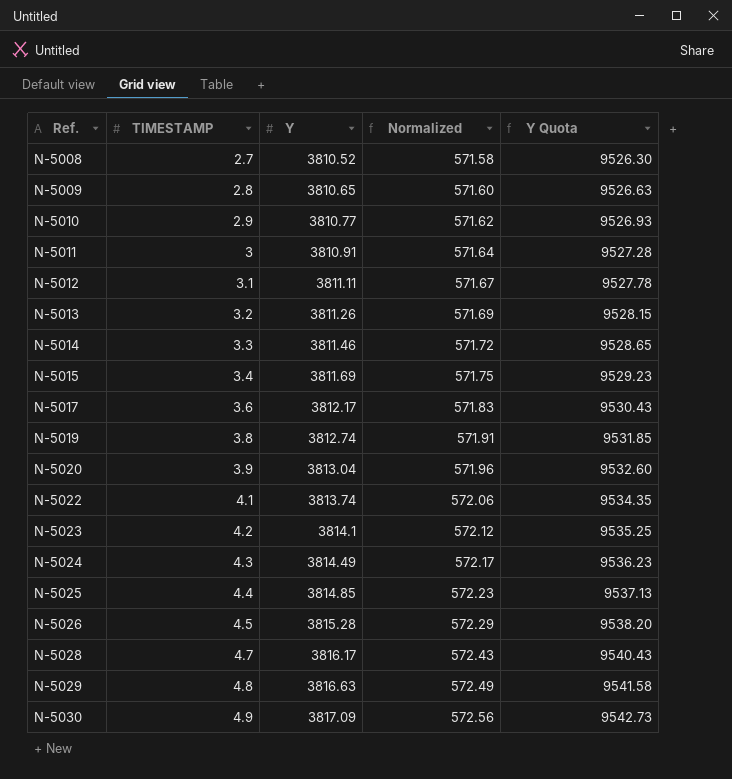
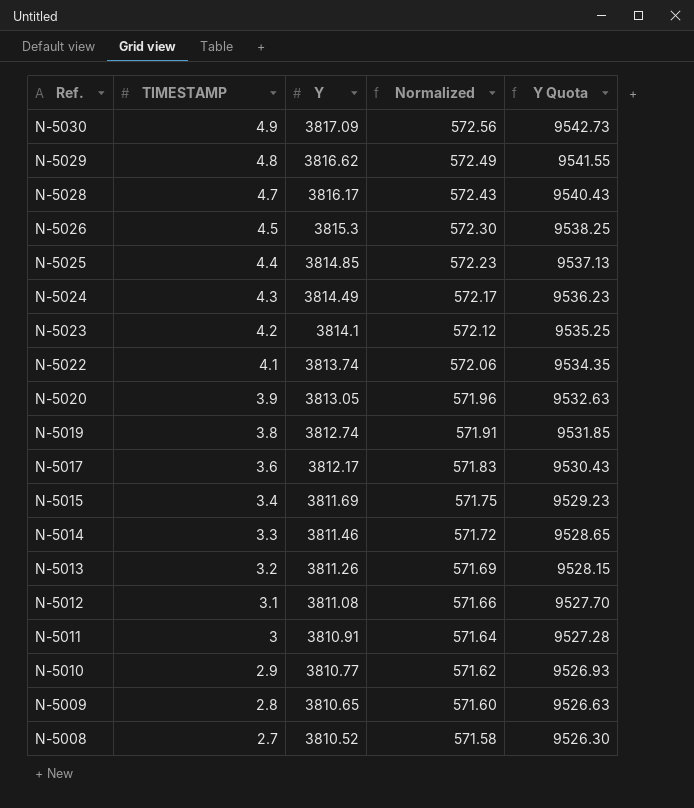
row order: Ref. ascending -> Ref. descending
N-5029 | Y: 3816.63 -> 3816.62
N-5029 | Y Quota: 9541.58 -> 9541.55
N-5026 | Y: 3815.28 -> 3815.3
N-5026 | Normalized: 572.29 -> 572.30
N-5026 | Y Quota: 9538.20 -> 9538.25
N-5020 | Y: 3813.04 -> 3813.05
N-5020 | Y Quota: 9532.60 -> 9532.63
N-5012 | Y: 3811.11 -> 3811.08
N-5012 | Normalized: 571.67 -> 571.66
N-5012 | Y Quota: 9527.78 -> 9527.70

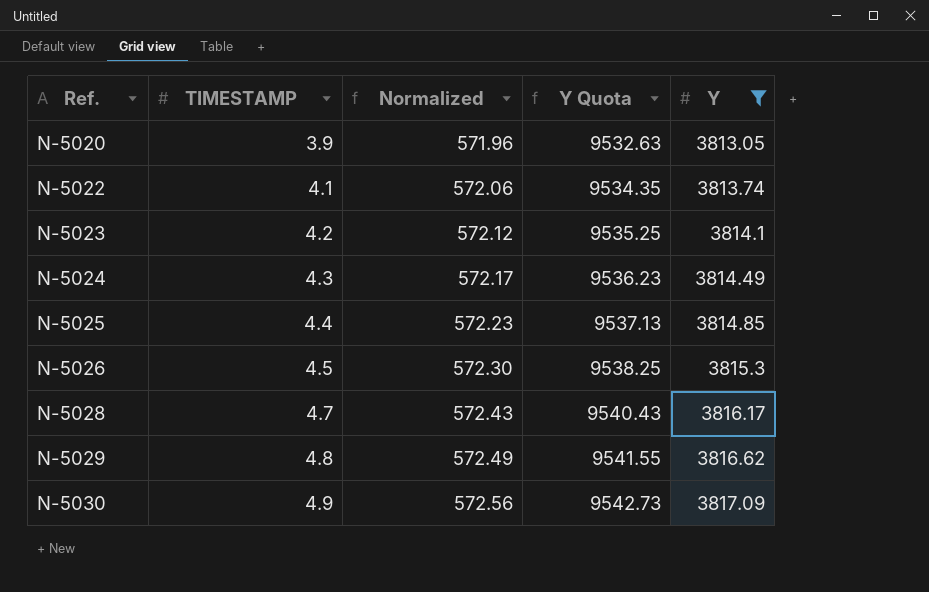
filter: none -> Y >= 3813.05
row order: Ref. descending -> Ref. ascending
column Y | position: 3 -> 5

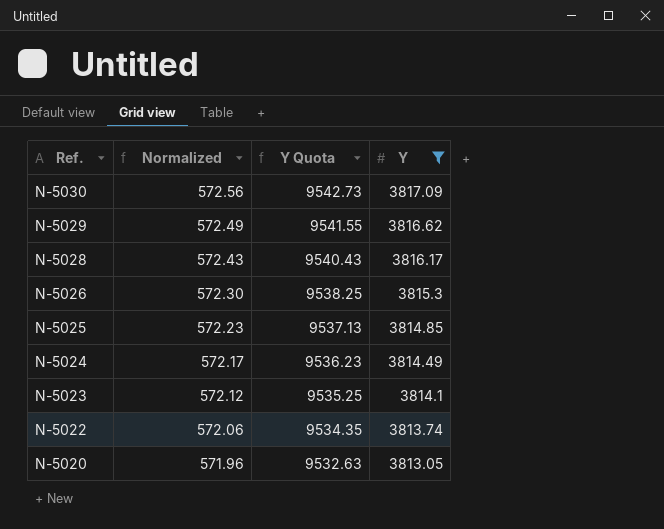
row order: Ref. ascending -> Ref. descending
column TIMESTAMP | position: 2 -> none

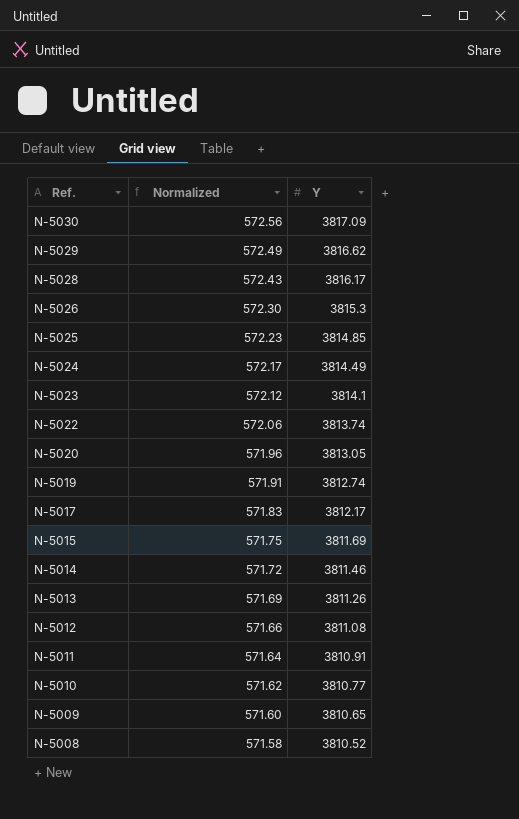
filter: Y >= 3813.05 -> none
column Y Quota | formula: [Y] * 2.5 -> none

